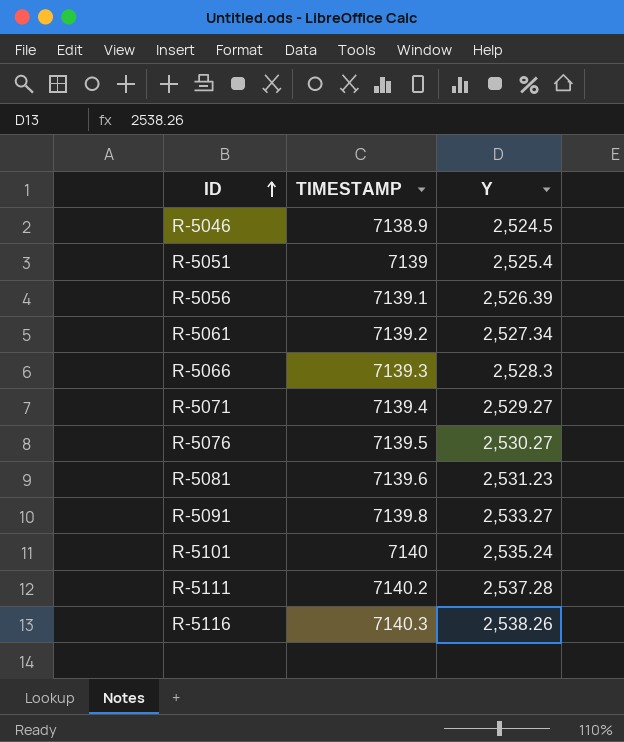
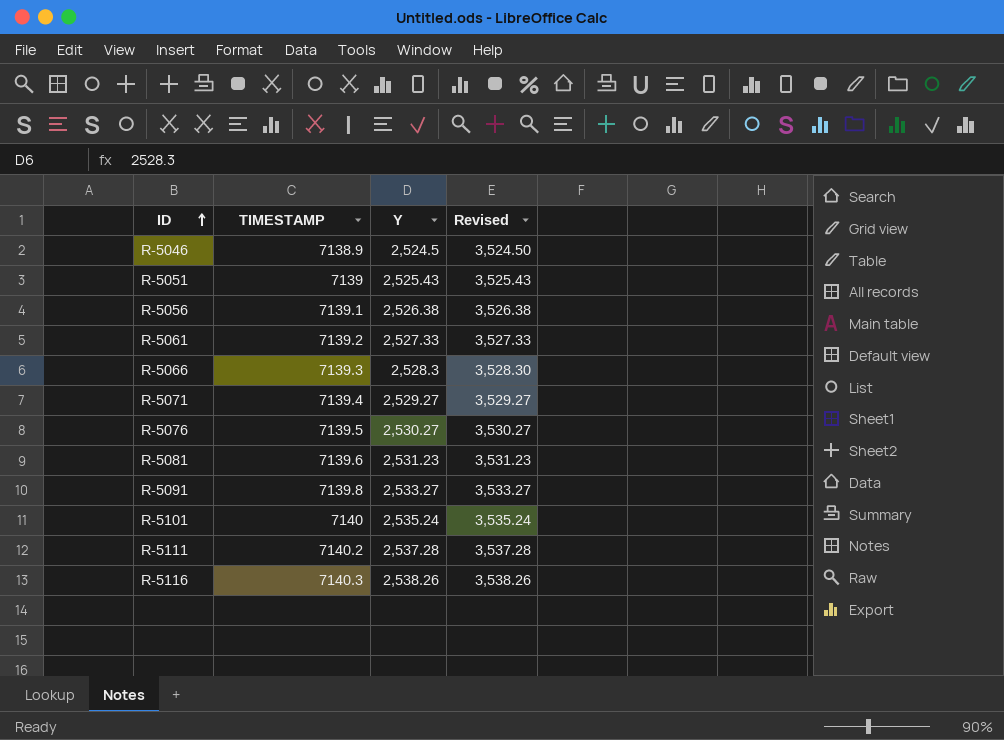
column Revised | formula: none -> [Y] + 1000
R-5051 | Y: 2,525.4 -> 2,525.43
R-5056 | Y: 2,526.39 -> 2,526.38
R-5061 | Y: 2,527.34 -> 2,527.33

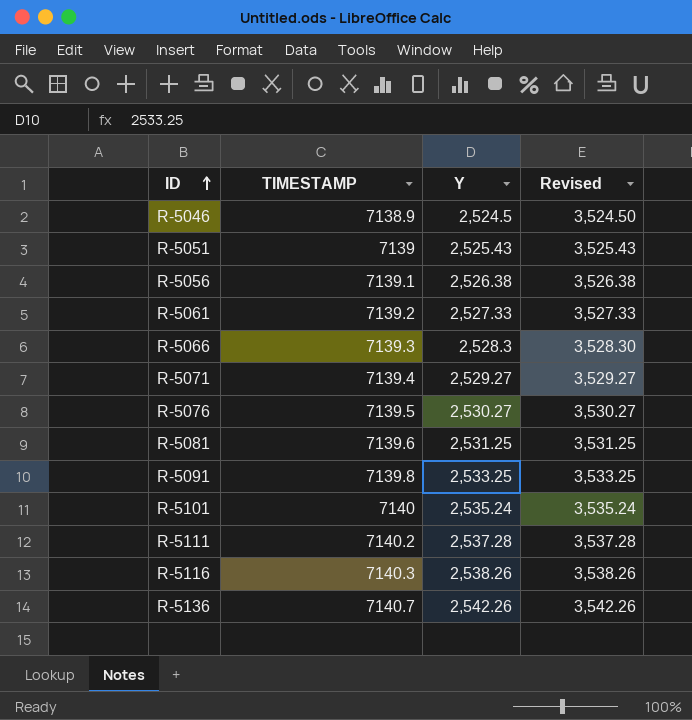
R-5081 | Y: 2,531.23 -> 2,531.25
R-5081 | Revised: 3,531.23 -> 3,531.25
R-5091 | Y: 2,533.27 -> 2,533.25
R-5091 | Revised: 3,533.27 -> 3,533.25
row R-5136: none -> 7140.7 | 2,542.26 | 3,542.26

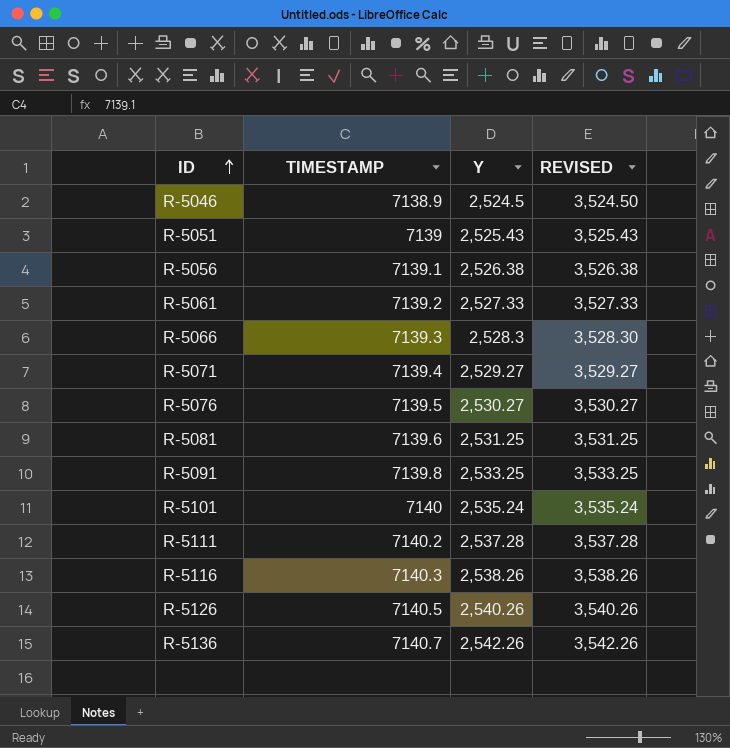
column name: Revised -> REVISED
row R-5126: none -> 7140.5 | 2,540.26 | 3,540.26

